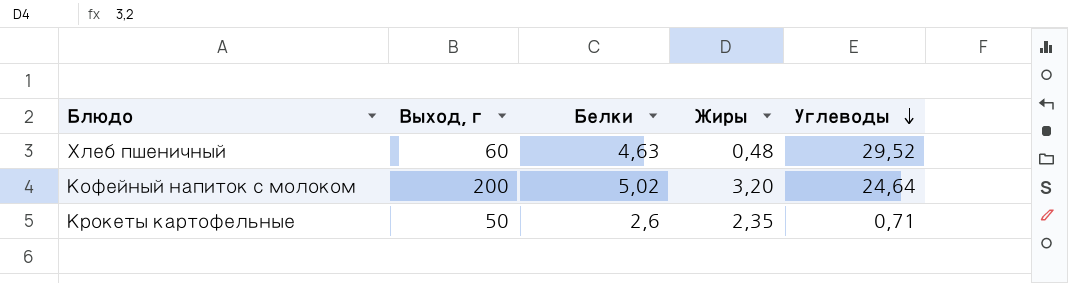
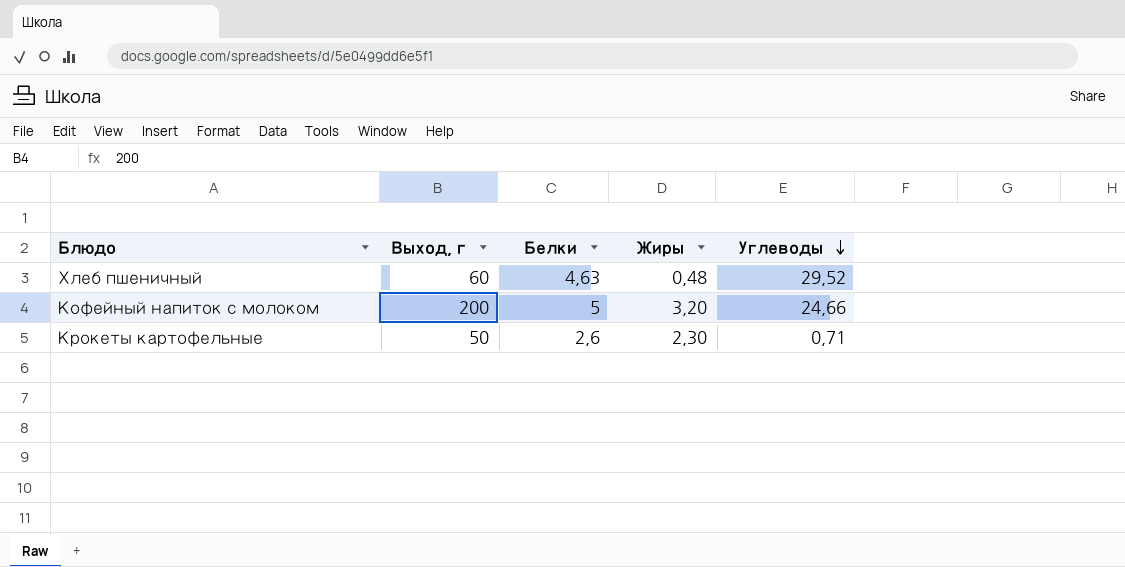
Кофейный напиток с молоком | Белки: 5,02 -> 5
Кофейный напиток с молоком | Углеводы: 24,64 -> 24,66
Крокеты картофельные | Жиры: 2,35 -> 2,30

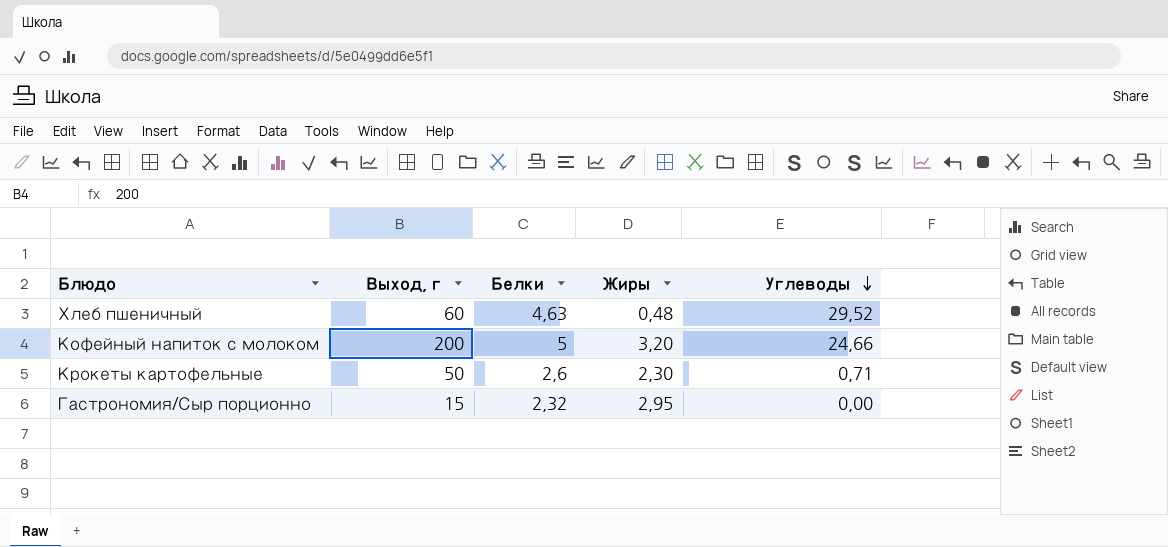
row Гастрономия/Сыр порционно: none -> 15 | 2,32 | 2,95 | 0,00

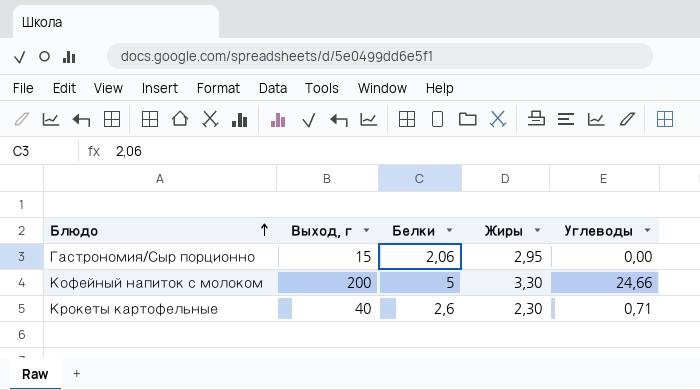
row order: Углеводы descending -> Блюдо ascending
row Хлеб пшеничный: 60 | 4,63 | 0,48 | 29,52 -> none
Гастрономия/Сыр порционно | Белки: 2,32 -> 2,06
Кофейный напиток с молоком | Жиры: 3,20 -> 3,30
Крокеты картофельные | Выход, г: 50 -> 40

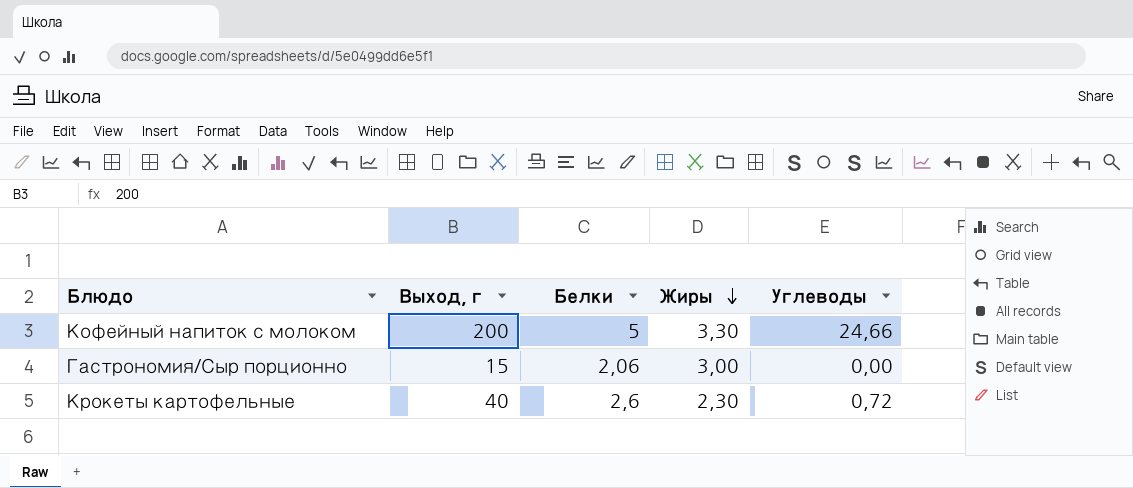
row order: Блюдо ascending -> Жиры descending
Гастрономия/Сыр порционно | Жиры: 2,95 -> 3,00
Крокеты картофельные | Углеводы: 0,71 -> 0,72

